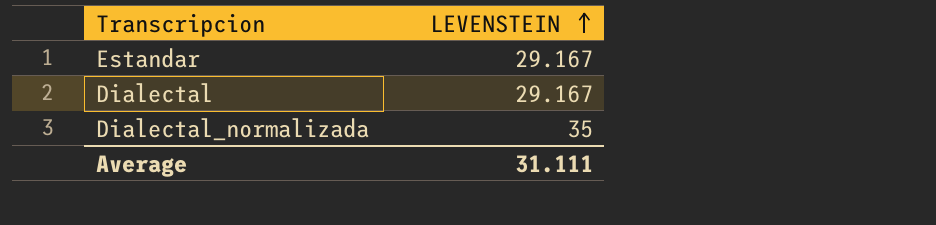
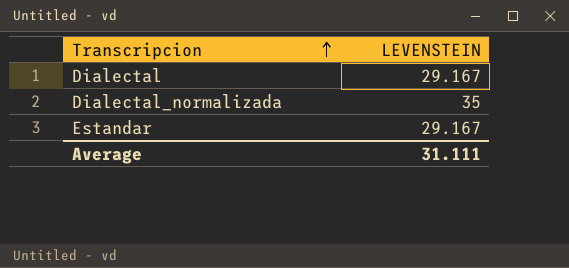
row order: LEVENSTEIN ascending -> Transcripcion ascending

